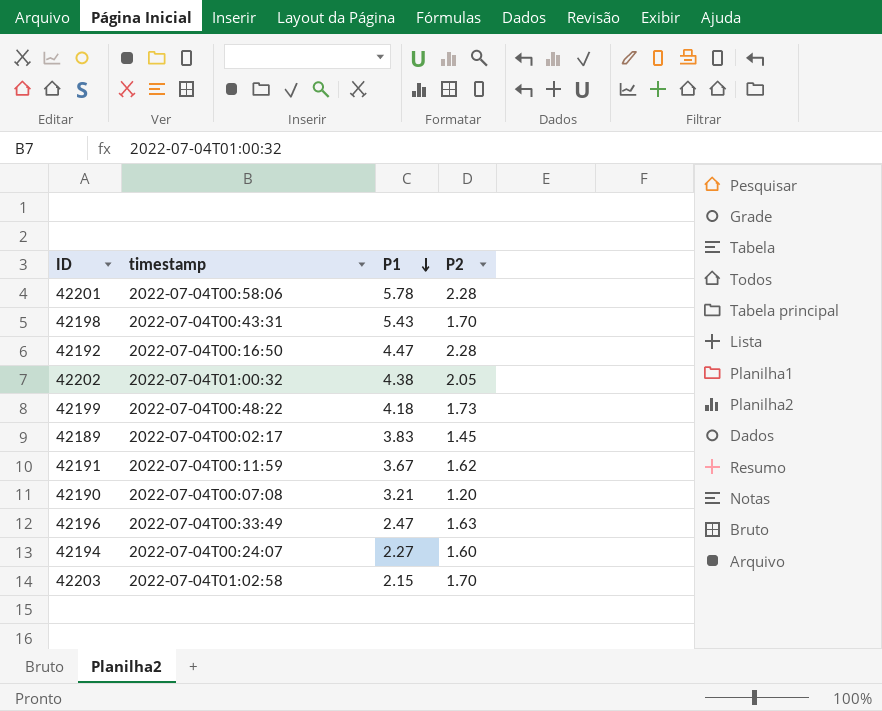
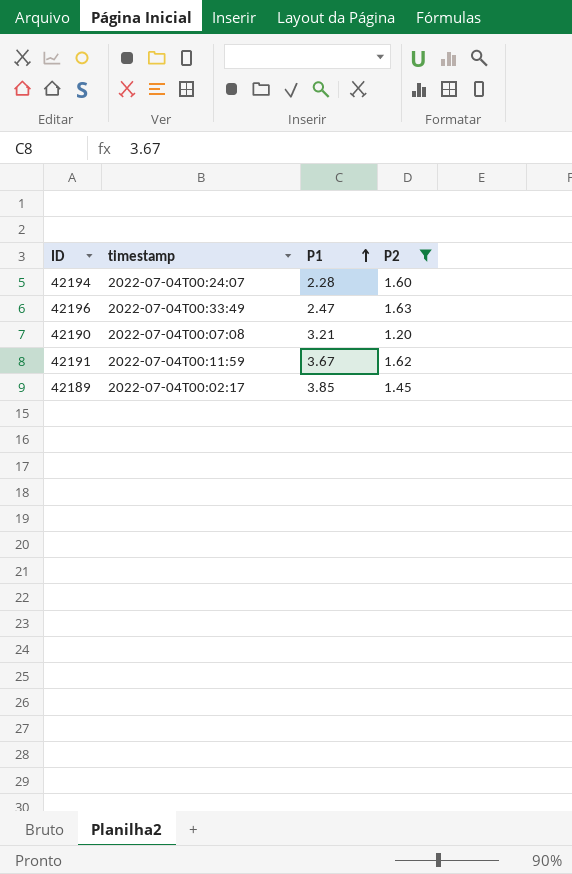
filter: none -> P2 <= 1.63
row order: P1 descending -> P1 ascending
42194 | P1: 2.27 -> 2.28
42189 | P1: 3.83 -> 3.85

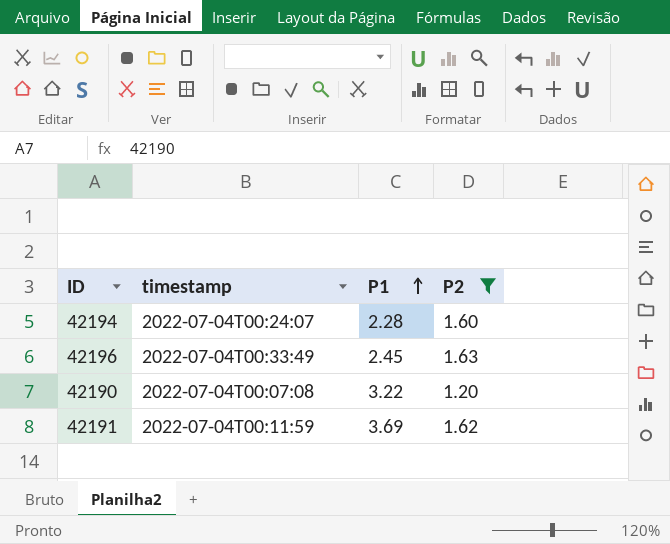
row 42189: 2022-07-04T00:02:17 | 3.85 | 1.45 -> none
42196 | P1: 2.47 -> 2.45
42190 | P1: 3.21 -> 3.22
42191 | P1: 3.67 -> 3.69

